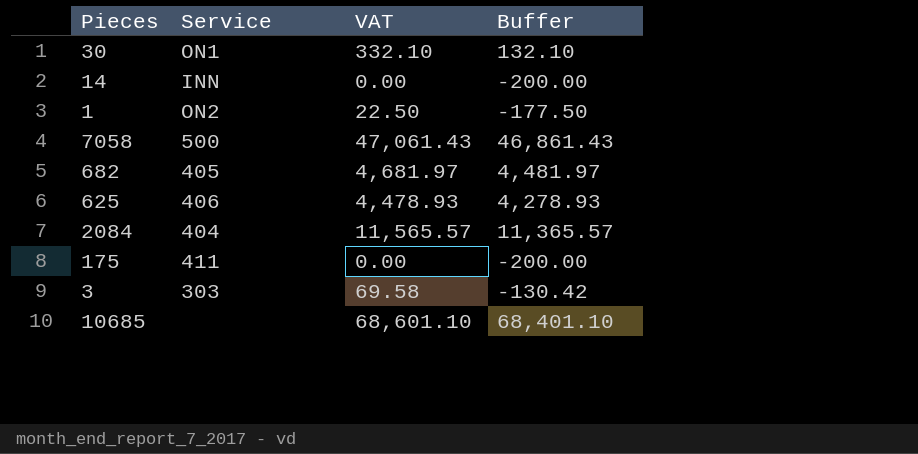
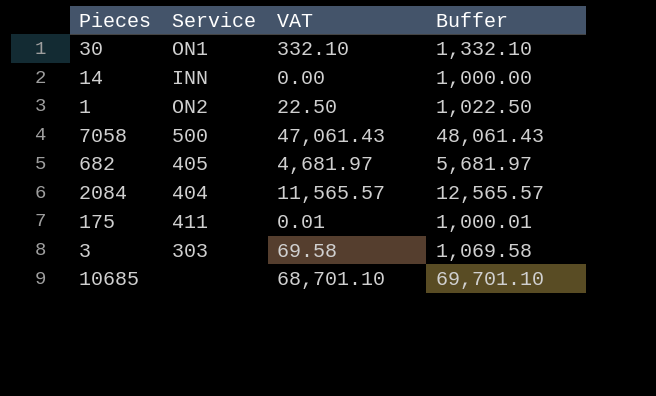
column Buffer | formula: [VAT] - 200 -> [VAT] + 1000
row 625: 406 | 4,478.93 | 4,278.93 -> none
175 | VAT: 0.00 -> 0.01
10685 | VAT: 68,601.10 -> 68,701.10

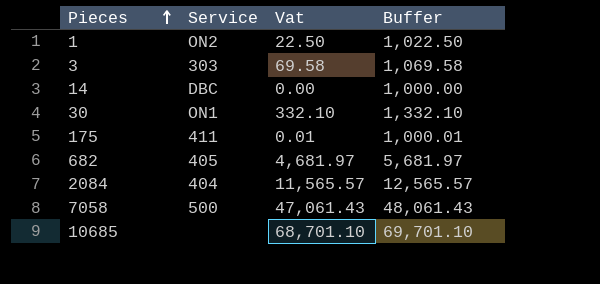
row order: none -> Pieces ascending
column name: VAT -> Vat
14 | Service: INN -> DBC

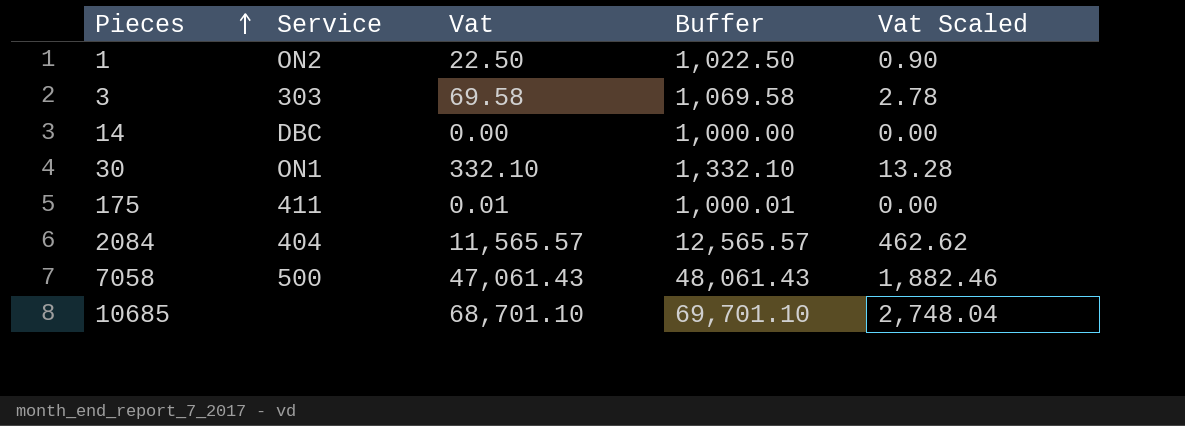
column Vat Scaled | formula: none -> [Vat] * 0.04
row 682: 405 | 4,681.97 | 5,681.97 -> none

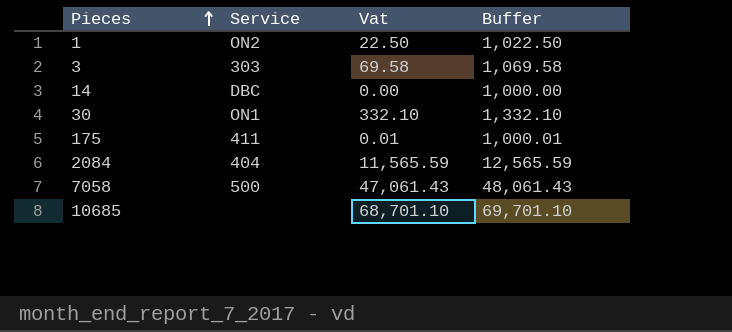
column Vat Scaled | formula: [Vat] * 0.04 -> none
2084 | Vat: 11,565.57 -> 11,565.59
2084 | Buffer: 12,565.57 -> 12,565.59

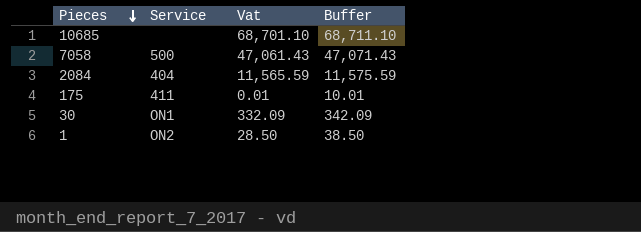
row order: Pieces ascending -> Pieces descending
column Buffer | formula: [Vat] + 1000 -> [Vat] + 10
row 3: 303 | 69.58 | 1,069.58 -> none
row 14: DBC | 0.00 | 1,000.00 -> none
30 | Vat: 332.10 -> 332.09
1 | Vat: 22.50 -> 28.50

